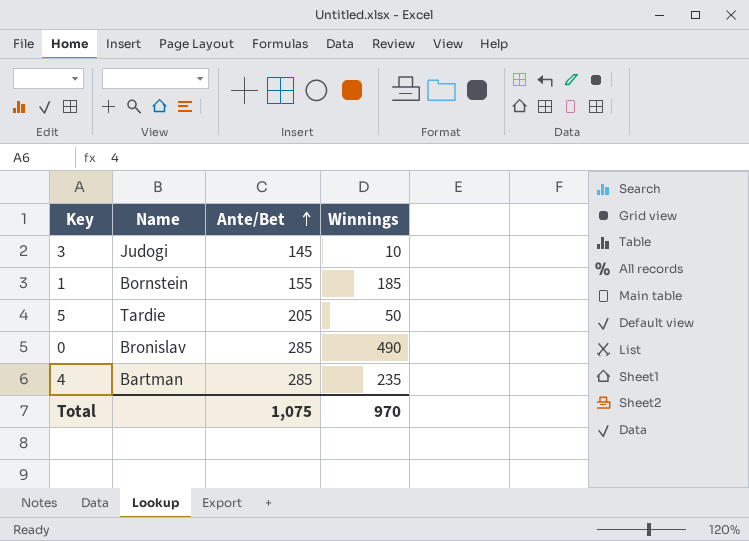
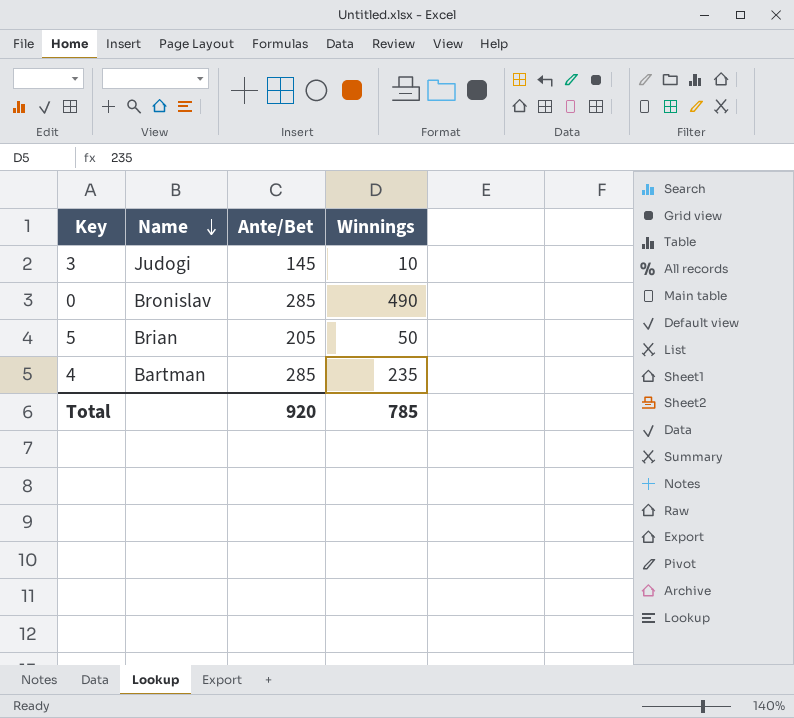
row order: Ante/Bet ascending -> Name descending
row 1: Bornstein | 155 | 185 -> none
5 | Name: Tardie -> Brian
Total | Ante/Bet: 1,075 -> 920
Total | Winnings: 970 -> 785

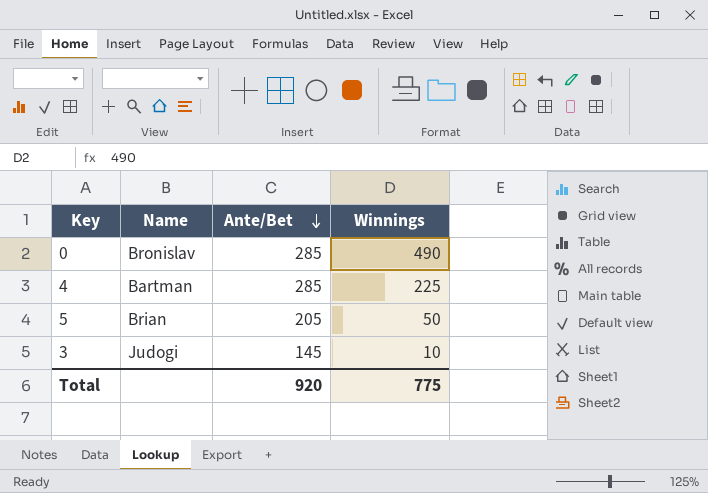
row order: Name descending -> Ante/Bet descending
4 | Winnings: 235 -> 225
Total | Winnings: 785 -> 775

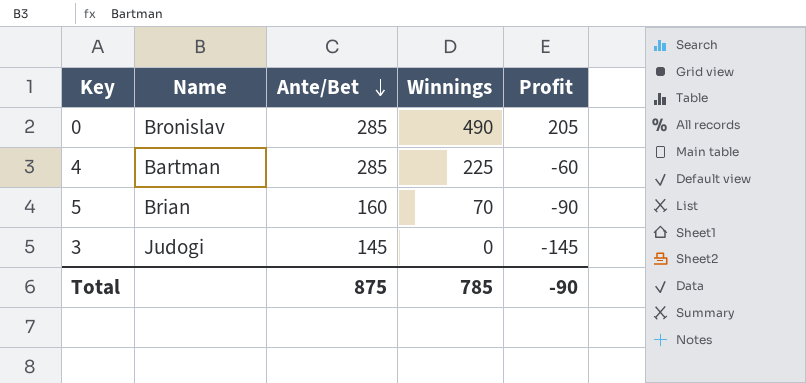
column Profit | formula: none -> [Winnings] - [Ante/Bet]
5 | Ante/Bet: 205 -> 160
5 | Winnings: 50 -> 70
3 | Winnings: 10 -> 0
Total | Ante/Bet: 920 -> 875
Total | Winnings: 775 -> 785

